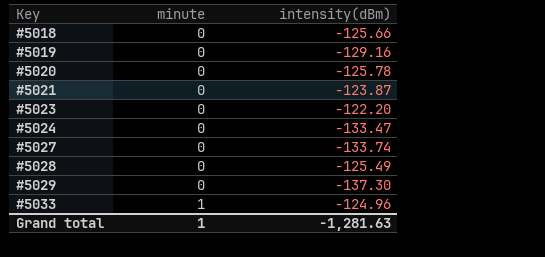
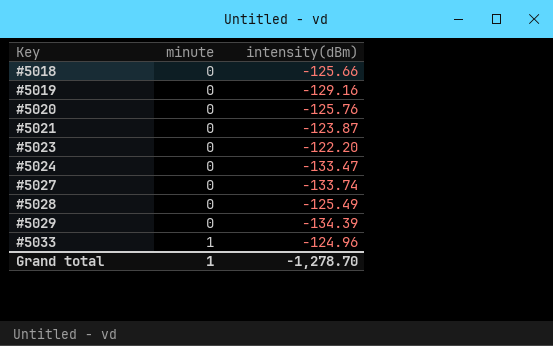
#5020 | intensity(dBm): -125.78 -> -125.76
#5029 | intensity(dBm): -137.30 -> -134.39
Grand total | intensity(dBm): -1,281.63 -> -1,278.70

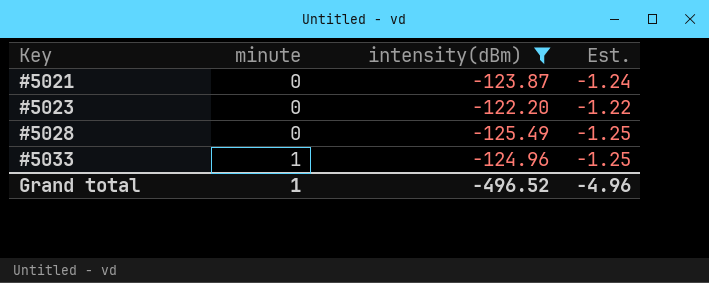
filter: none -> intensity(dBm) >= -125.49
column Est. | formula: none -> [intensity(dBm)] * 0.01
Grand total | intensity(dBm): -1,278.70 -> -496.52

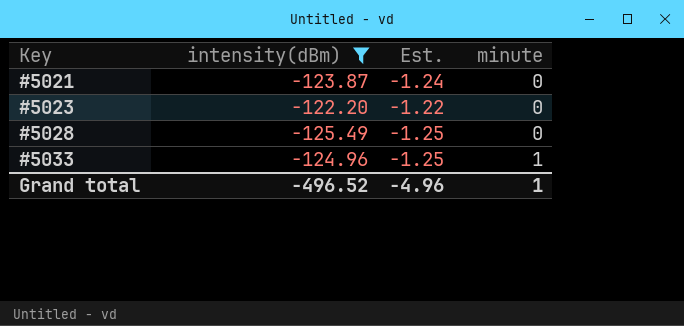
column minute | position: 2 -> 4

